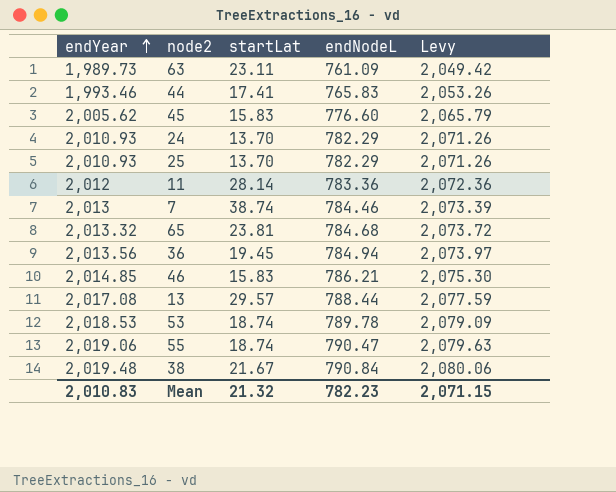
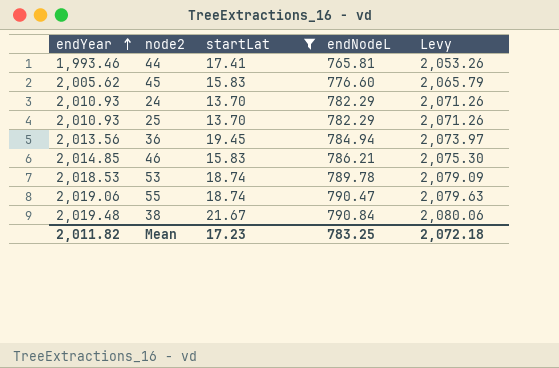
filter: none -> startLat <= 21.67
44 | endNodeL: 765.83 -> 765.81
Mean | endYear: 2,010.83 -> 2,011.82
Mean | startLat: 21.32 -> 17.23
Mean | endNodeL: 782.23 -> 783.25
Mean | Levy: 2,071.15 -> 2,072.18

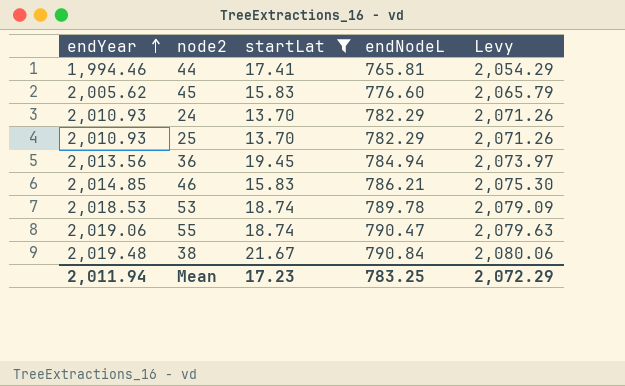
44 | endYear: 1,993.46 -> 1,994.46
44 | Levy: 2,053.26 -> 2,054.29
Mean | endYear: 2,011.82 -> 2,011.94
Mean | Levy: 2,072.18 -> 2,072.29

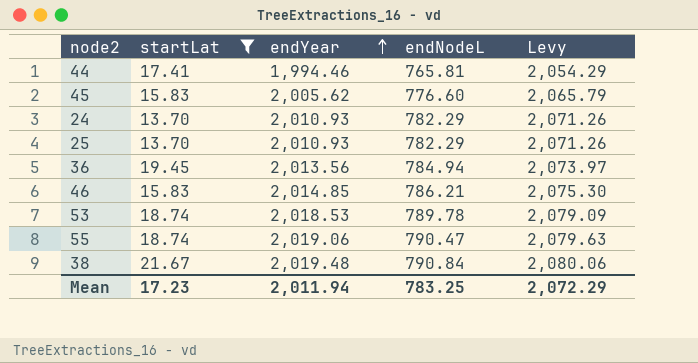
column endYear | position: 1 -> 3

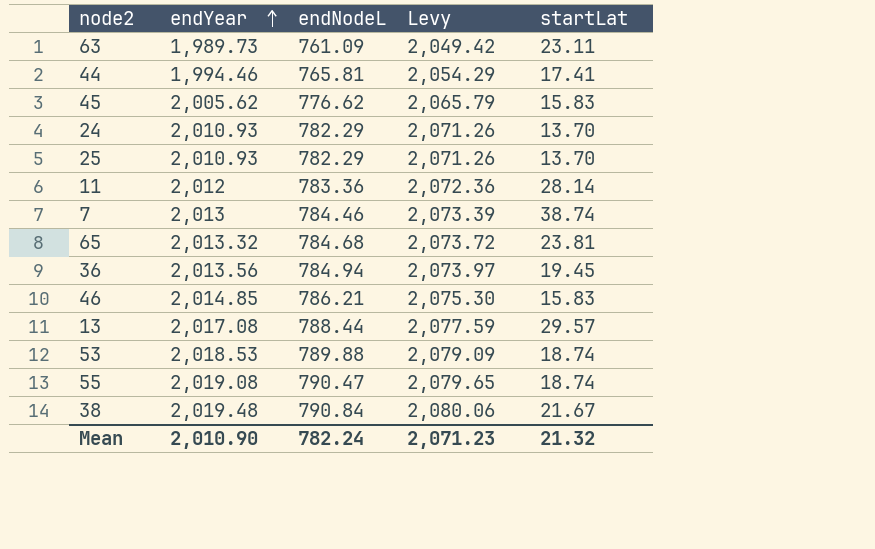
filter: startLat <= 21.67 -> none
column startLat | position: 2 -> 5
45 | endNodeL: 776.60 -> 776.62
53 | endNodeL: 789.78 -> 789.88
55 | endYear: 2,019.06 -> 2,019.08
55 | Levy: 2,079.63 -> 2,079.65
Mean | endYear: 2,011.94 -> 2,010.90
Mean | endNodeL: 783.25 -> 782.24
Mean | Levy: 2,072.29 -> 2,071.23
Mean | startLat: 17.23 -> 21.32

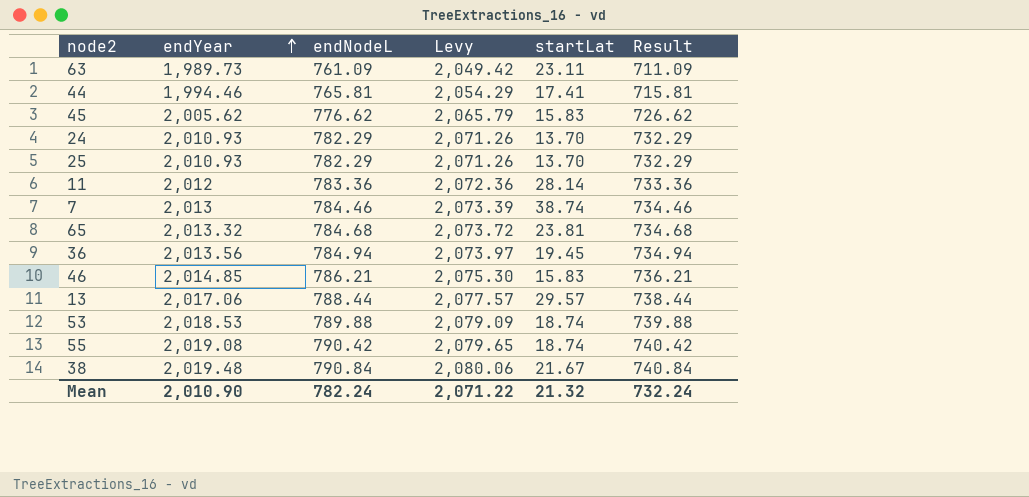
column Result | formula: none -> [endNodeL] - 50
13 | endYear: 2,017.08 -> 2,017.06
13 | Levy: 2,077.59 -> 2,077.57
55 | endNodeL: 790.47 -> 790.42
Mean | Levy: 2,071.23 -> 2,071.22

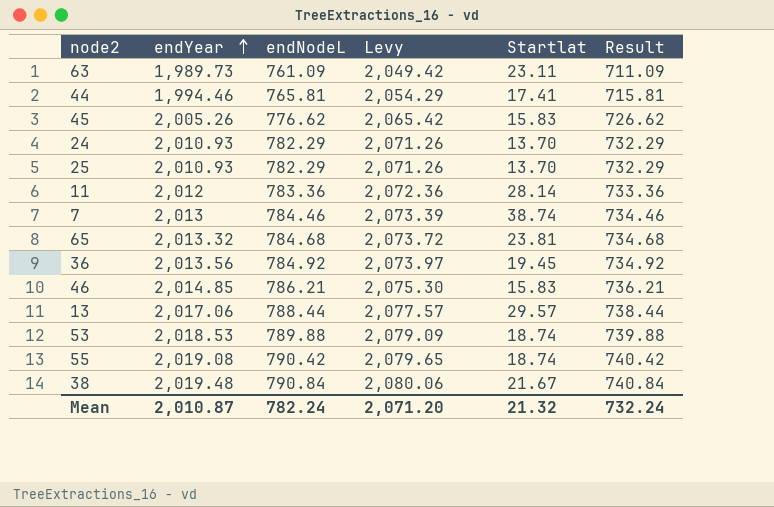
column name: startLat -> Startlat
45 | endYear: 2,005.62 -> 2,005.26
45 | Levy: 2,065.79 -> 2,065.42
36 | endNodeL: 784.94 -> 784.92
36 | Result: 734.94 -> 734.92
Mean | endYear: 2,010.90 -> 2,010.87
Mean | Levy: 2,071.22 -> 2,071.20

